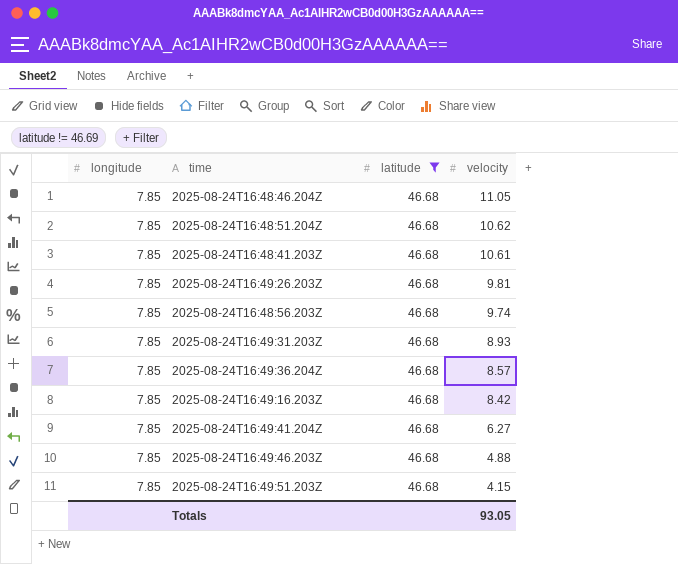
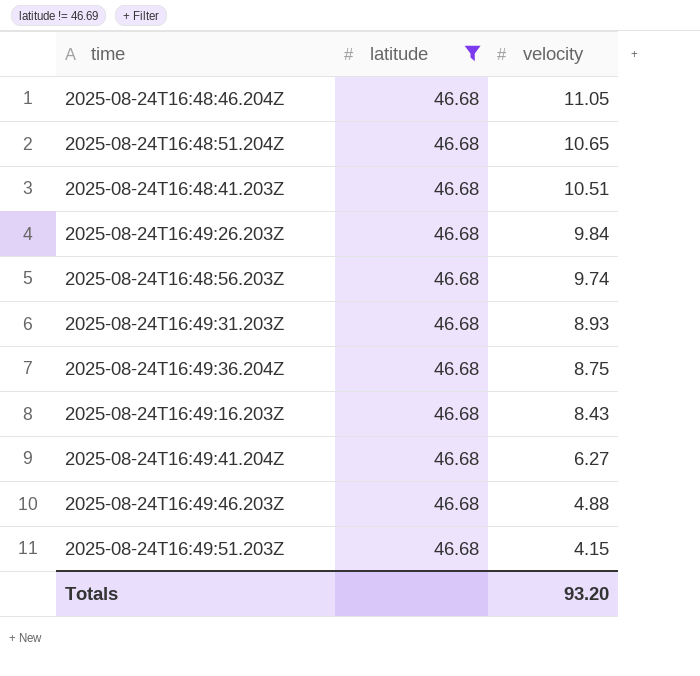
column longitude | position: 1 -> none
2025-08-24T16:48:51.204Z | velocity: 10.62 -> 10.65
2025-08-24T16:48:41.203Z | velocity: 10.61 -> 10.51
2025-08-24T16:49:26.203Z | velocity: 9.81 -> 9.84
2025-08-24T16:49:36.204Z | velocity: 8.57 -> 8.75
2025-08-24T16:49:16.203Z | velocity: 8.42 -> 8.43
Totals | velocity: 93.05 -> 93.20

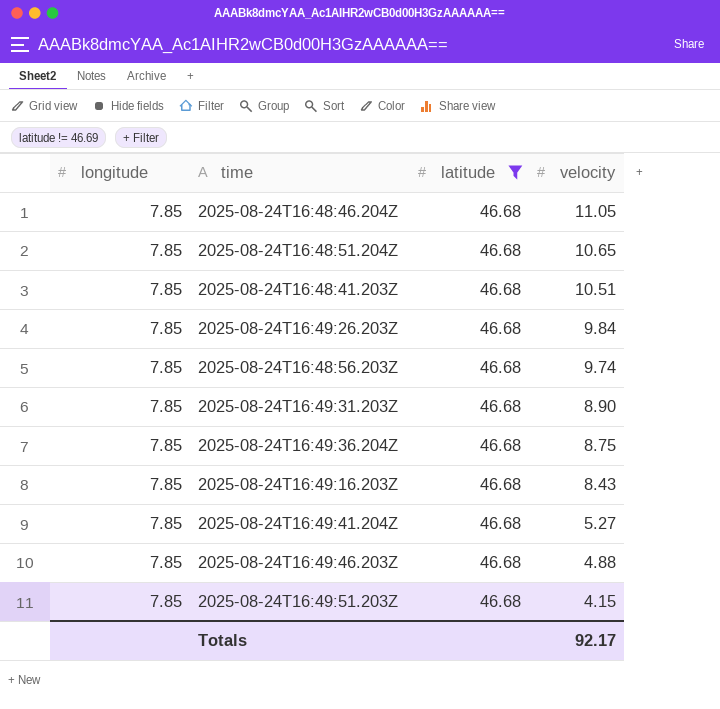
column longitude | position: none -> 1
2025-08-24T16:49:31.203Z | velocity: 8.93 -> 8.90
2025-08-24T16:49:41.204Z | velocity: 6.27 -> 5.27
Totals | velocity: 93.20 -> 92.17

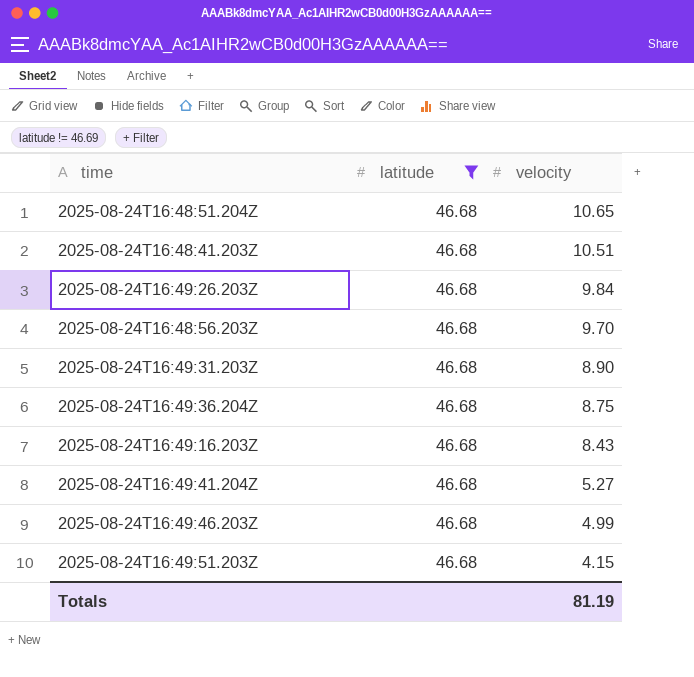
column longitude | position: 1 -> none
row 2025-08-24T16:48:46.204Z: 7.85 | 46.68 | 11.05 -> none
2025-08-24T16:48:56.203Z | velocity: 9.74 -> 9.70
2025-08-24T16:49:46.203Z | velocity: 4.88 -> 4.99
Totals | velocity: 92.17 -> 81.19

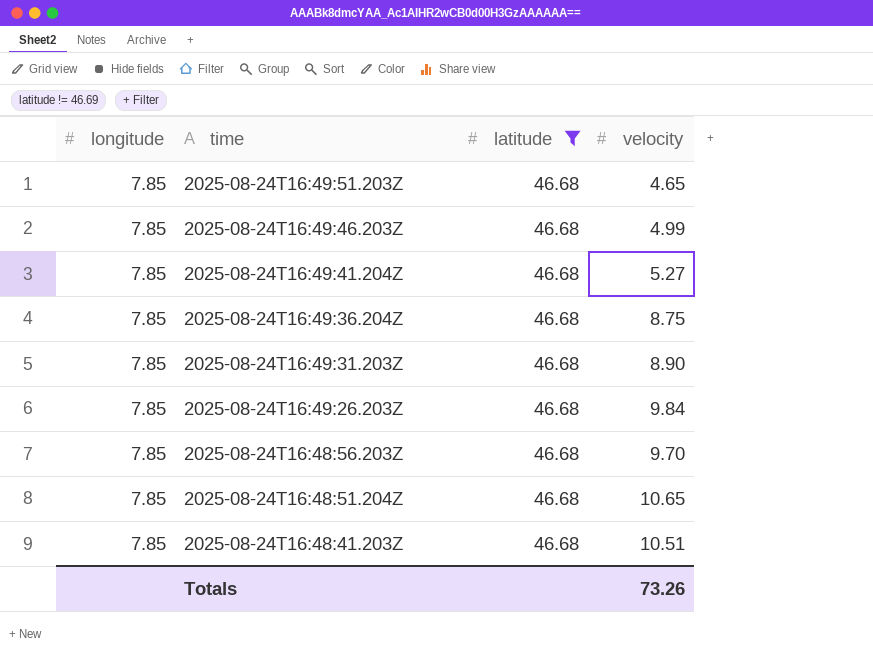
row order: velocity descending -> time descending
column longitude | position: none -> 1
row 2025-08-24T16:49:16.203Z: 46.68 | 8.43 -> none
2025-08-24T16:49:51.203Z | velocity: 4.15 -> 4.65
Totals | velocity: 81.19 -> 73.26

